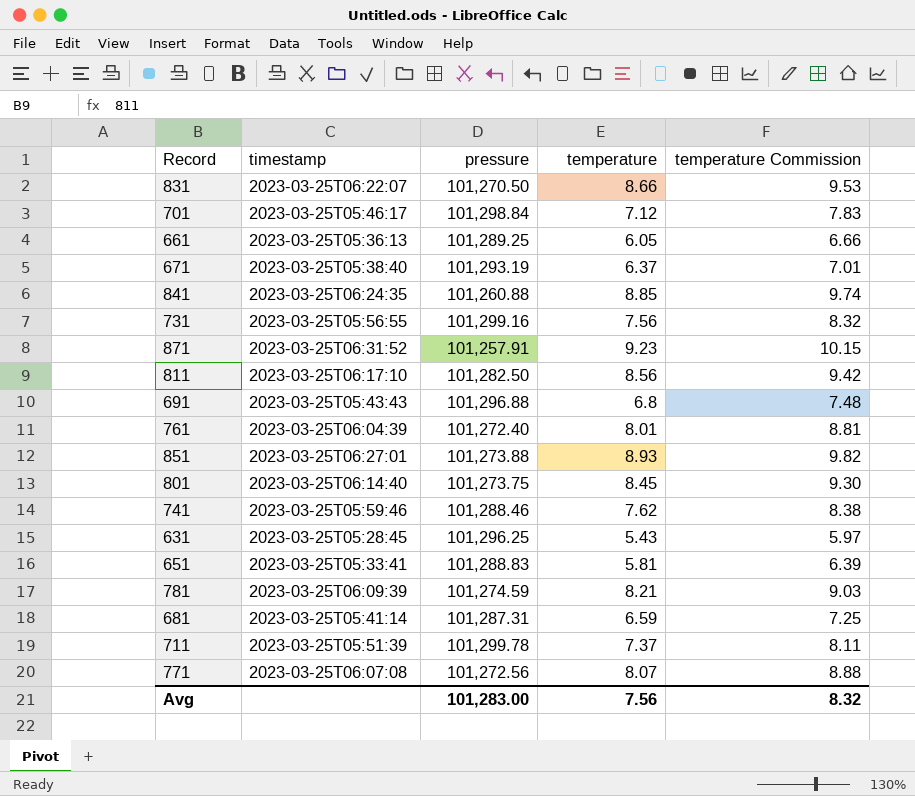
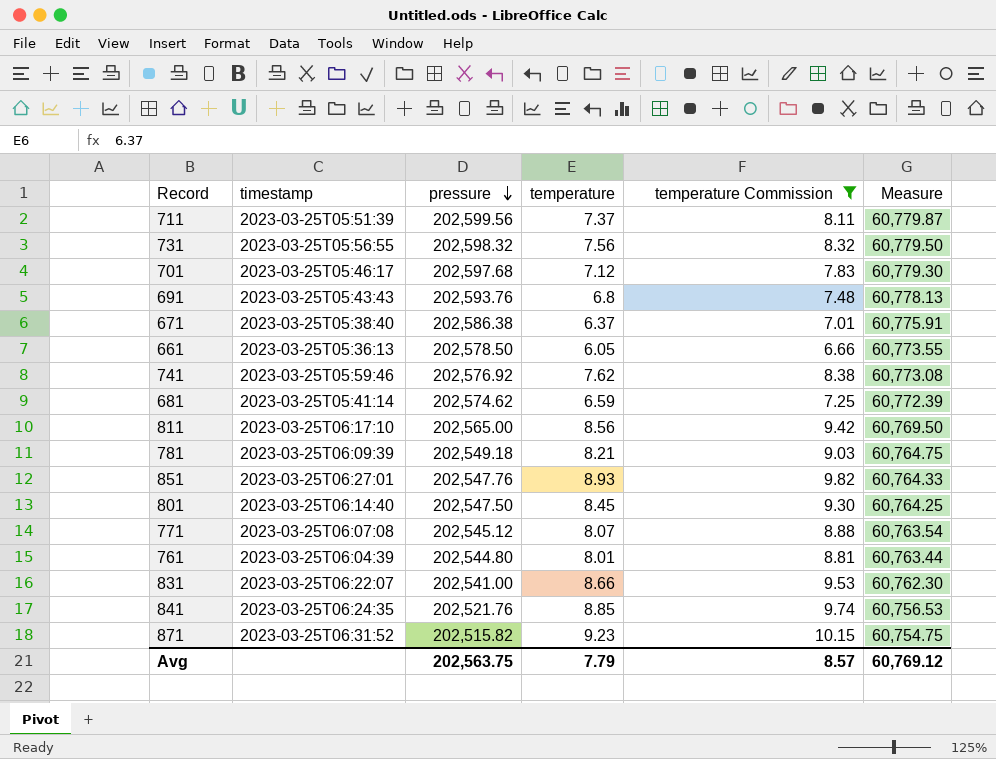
filter: none -> temperature Commission >= 6.66
row order: none -> pressure descending
column Measure | formula: none -> [pressure] * 0.3
711 | pressure: 101,299.78 -> 202,599.56
731 | pressure: 101,299.16 -> 202,598.32
701 | pressure: 101,298.84 -> 202,597.68
691 | pressure: 101,296.88 -> 202,593.76
671 | pressure: 101,293.19 -> 202,586.38
661 | pressure: 101,289.25 -> 202,578.50
741 | pressure: 101,288.46 -> 202,576.92
681 | pressure: 101,287.31 -> 202,574.62
811 | pressure: 101,282.50 -> 202,565.00
781 | pressure: 101,274.59 -> 202,549.18
851 | pressure: 101,273.88 -> 202,547.76
801 | pressure: 101,273.75 -> 202,547.50
771 | pressure: 101,272.56 -> 202,545.12
761 | pressure: 101,272.40 -> 202,544.80
831 | pressure: 101,270.50 -> 202,541.00
841 | pressure: 101,260.88 -> 202,521.76
871 | pressure: 101,257.91 -> 202,515.82
Avg | pressure: 101,283.00 -> 202,563.75
Avg | temperature: 7.56 -> 7.79
Avg | temperature Commission: 8.32 -> 8.57

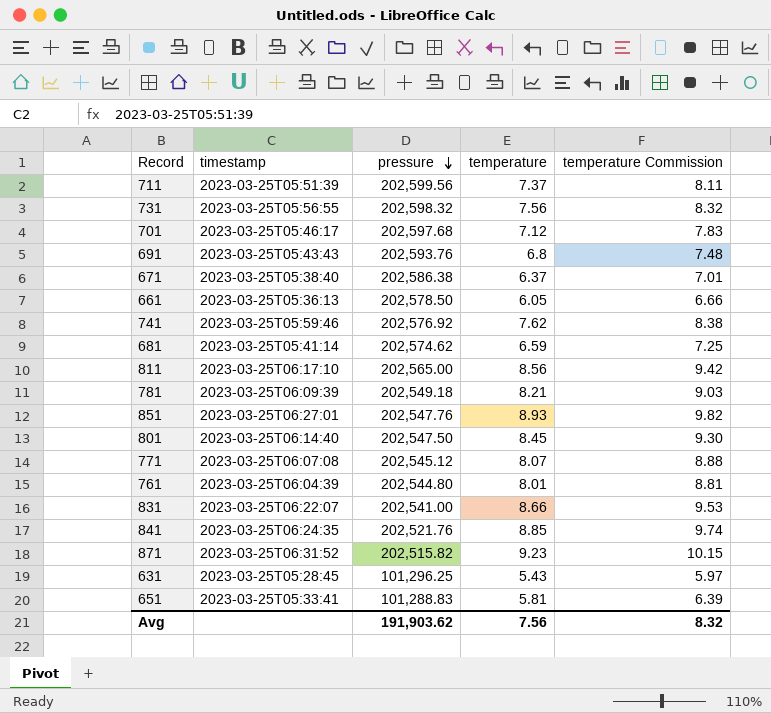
filter: temperature Commission >= 6.66 -> none
column Measure | formula: [pressure] * 0.3 -> none
Avg | pressure: 202,563.75 -> 191,903.62
Avg | temperature: 7.79 -> 7.56
Avg | temperature Commission: 8.57 -> 8.32

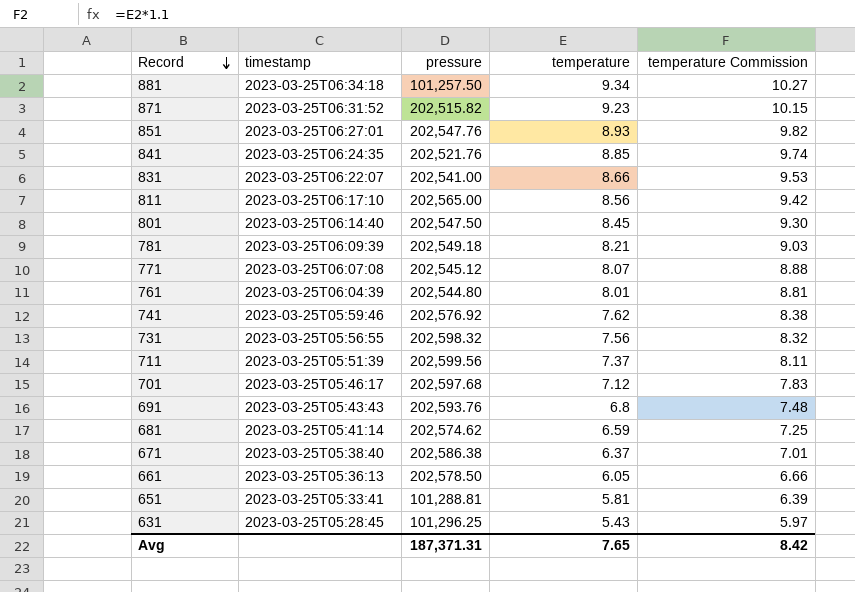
row order: pressure descending -> Record descending
row 881: none -> 2023-03-25T06:34:18 | 101,257.50 | 9.34 | 10.27
651 | pressure: 101,288.83 -> 101,288.81
Avg | pressure: 191,903.62 -> 187,371.31
Avg | temperature: 7.56 -> 7.65
Avg | temperature Commission: 8.32 -> 8.42

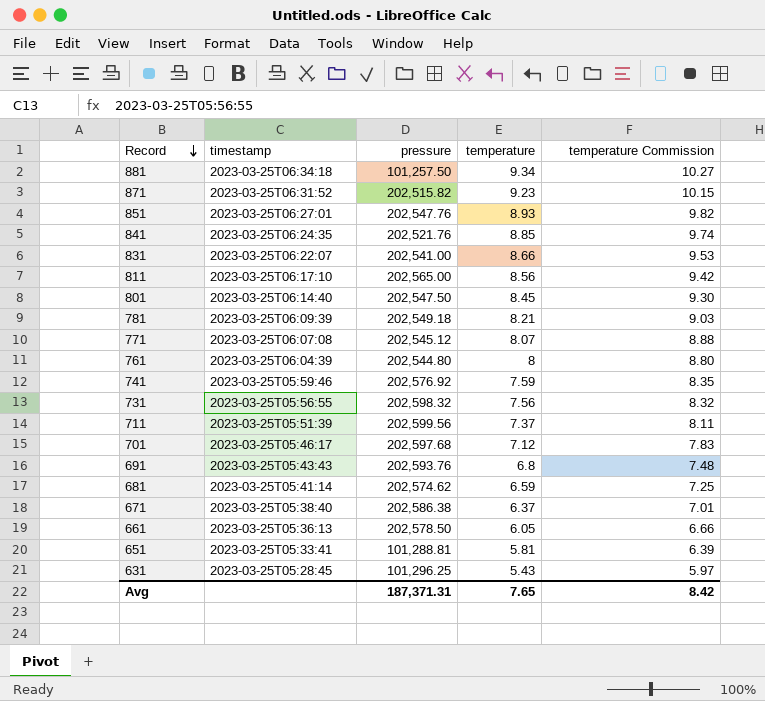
761 | temperature: 8.01 -> 8
761 | temperature Commission: 8.81 -> 8.80
741 | temperature: 7.62 -> 7.59
741 | temperature Commission: 8.38 -> 8.35

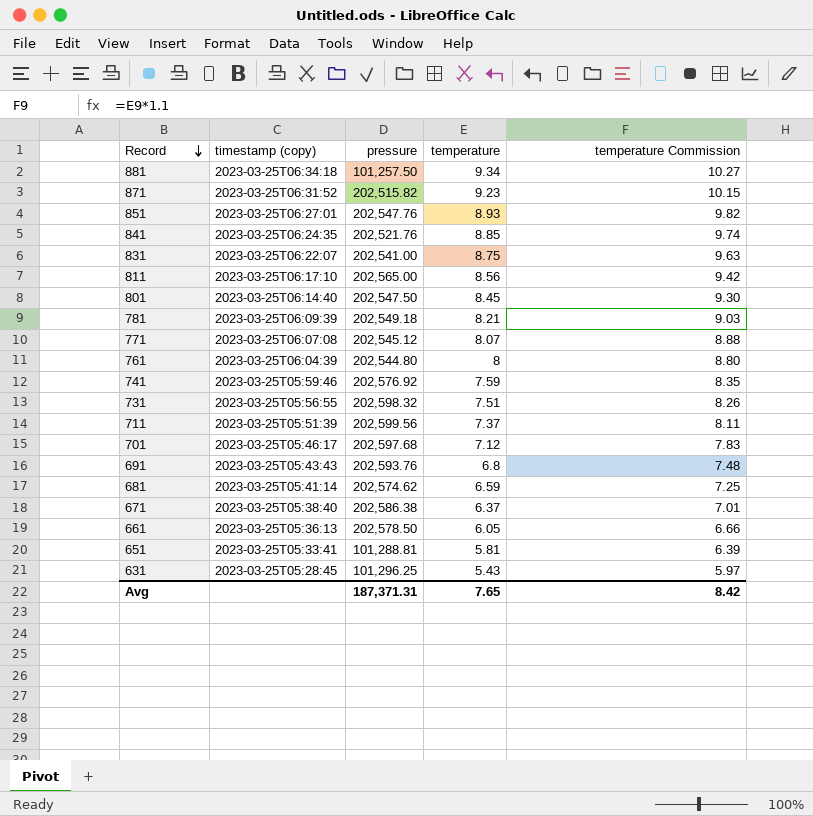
column name: timestamp -> timestamp (copy)
831 | temperature: 8.66 -> 8.75
831 | temperature Commission: 9.53 -> 9.63
731 | temperature: 7.56 -> 7.51
731 | temperature Commission: 8.32 -> 8.26

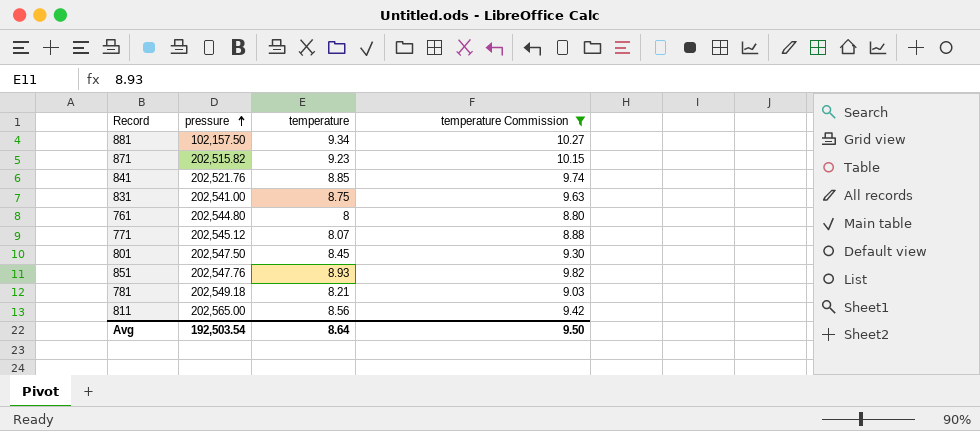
filter: none -> temperature Commission >= 8.80
row order: Record descending -> pressure ascending
column timestamp (copy) | position: 2 -> none
881 | pressure: 101,257.50 -> 102,157.50
Avg | pressure: 187,371.31 -> 192,503.54
Avg | temperature: 7.65 -> 8.64
Avg | temperature Commission: 8.42 -> 9.50

